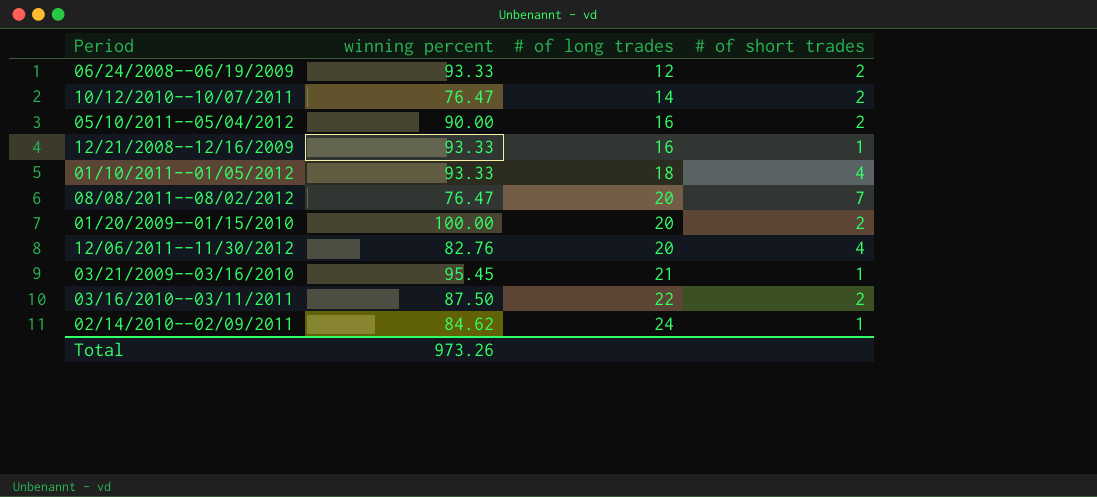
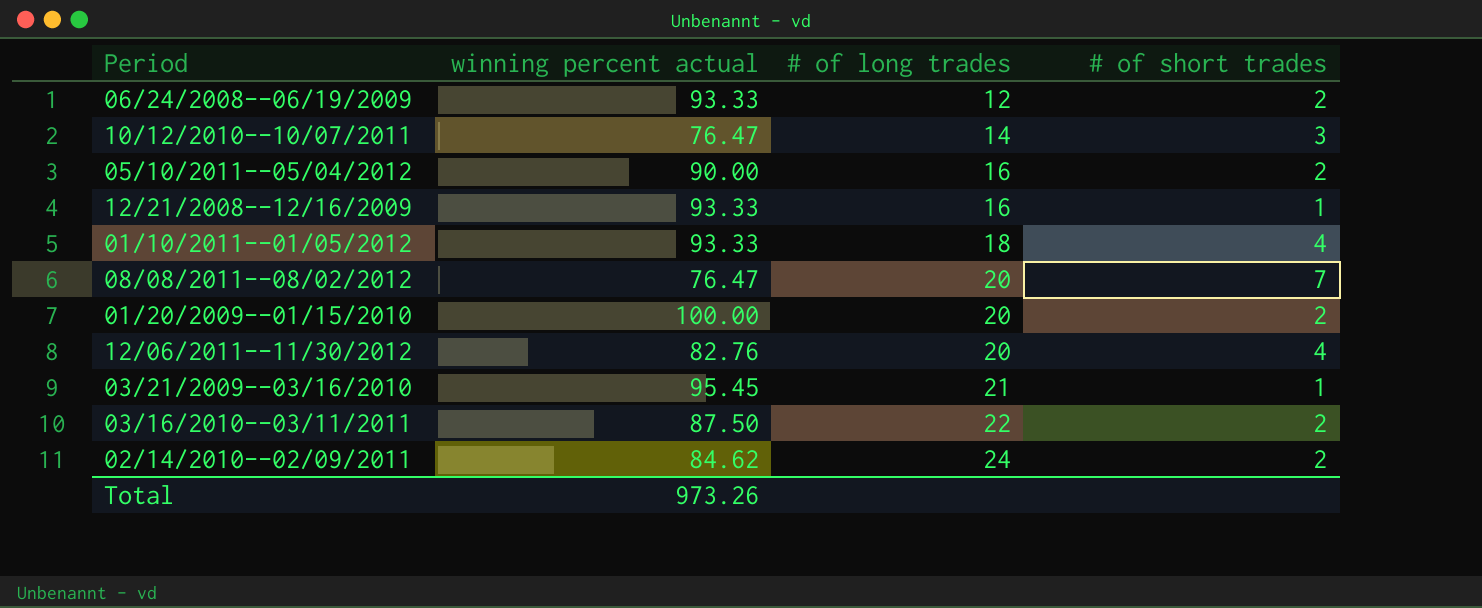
column name: winning percent -> winning percent actual
10/12/2010--10/07/2011 | # of short trades: 2 -> 3
02/14/2010--02/09/2011 | # of short trades: 1 -> 2

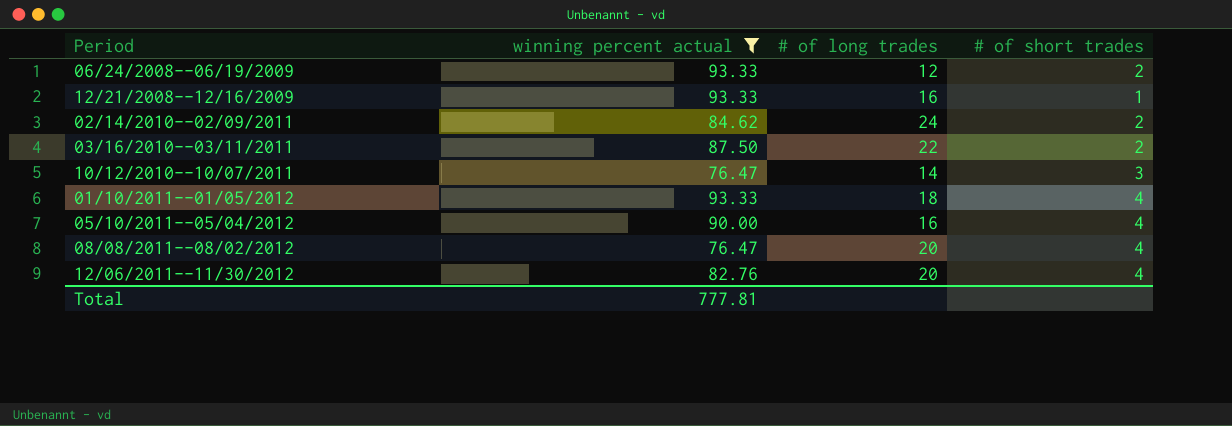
filter: none -> winning percent actual <= 93.33
row order: # of long trades ascending -> Period ascending
05/10/2011--05/04/2012 | # of short trades: 2 -> 4
08/08/2011--08/02/2012 | # of short trades: 7 -> 4
Total | winning percent actual: 973.26 -> 777.81

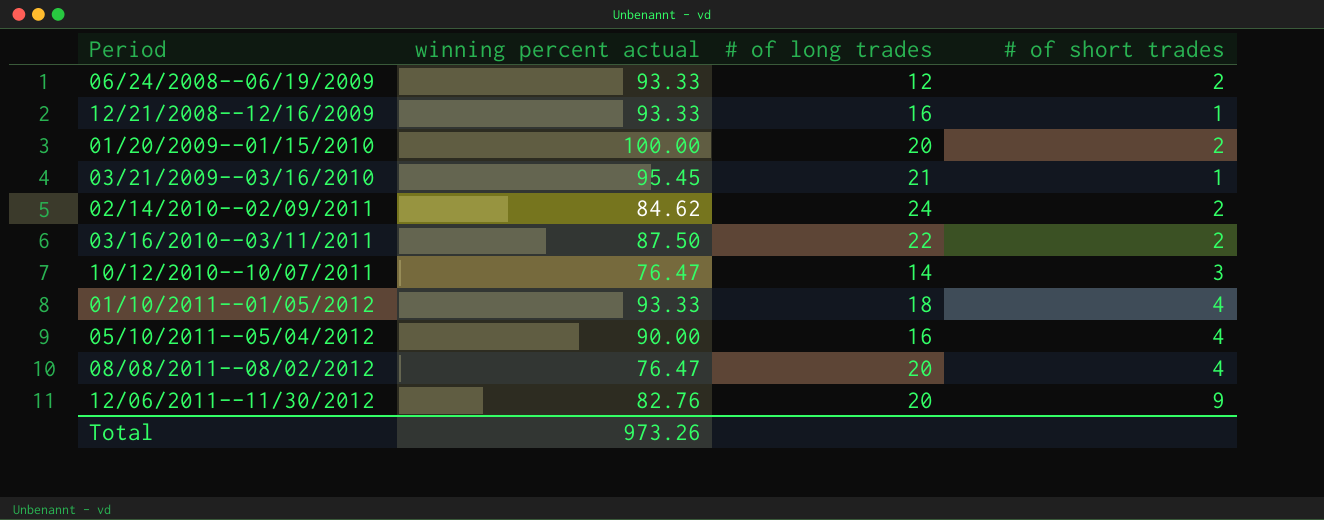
filter: winning percent actual <= 93.33 -> none
12/06/2011--11/30/2012 | # of short trades: 4 -> 9
Total | winning percent actual: 777.81 -> 973.26

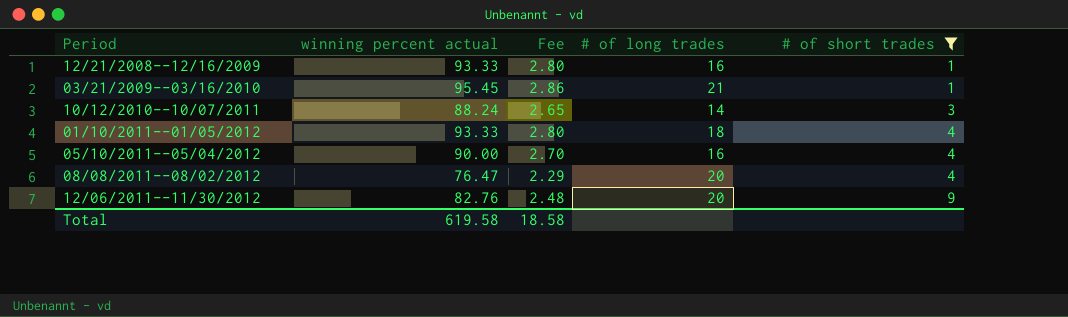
filter: none -> # of short trades != 2
column Fee | formula: none -> [winning percent actual] * 0.03
10/12/2010--10/07/2011 | winning percent actual: 76.47 -> 88.24
Total | winning percent actual: 973.26 -> 619.58

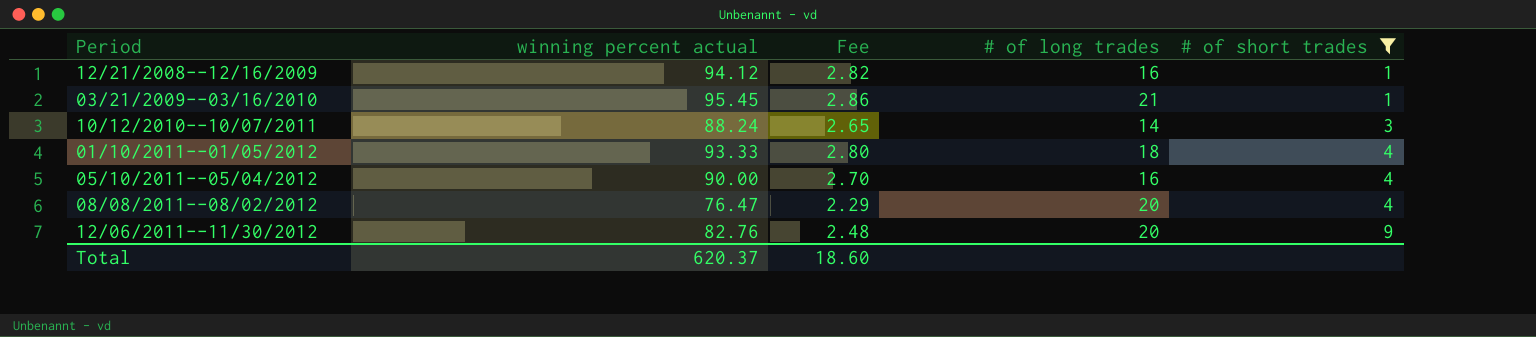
12/21/2008--12/16/2009 | winning percent actual: 93.33 -> 94.12
12/21/2008--12/16/2009 | Fee: 2.80 -> 2.82
Total | winning percent actual: 619.58 -> 620.37
Total | Fee: 18.58 -> 18.60

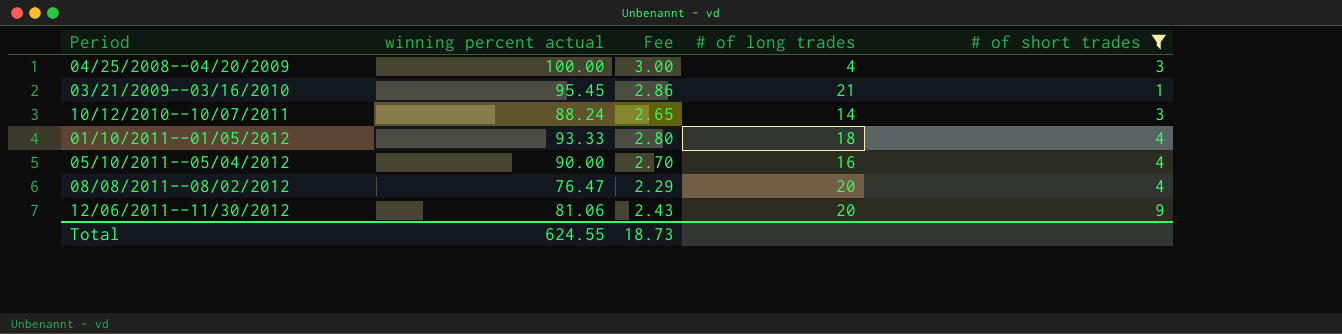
row 12/21/2008--12/16/2009: 94.12 | 2.82 | 16 | 1 -> none
row 04/25/2008--04/20/2009: none -> 100.00 | 3.00 | 4 | 3
12/06/2011--11/30/2012 | winning percent actual: 82.76 -> 81.06
12/06/2011--11/30/2012 | Fee: 2.48 -> 2.43
Total | winning percent actual: 620.37 -> 624.55
Total | Fee: 18.60 -> 18.73

